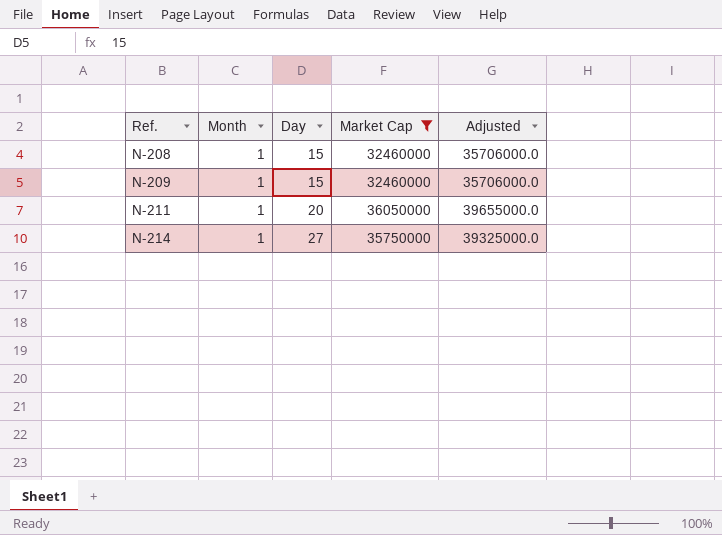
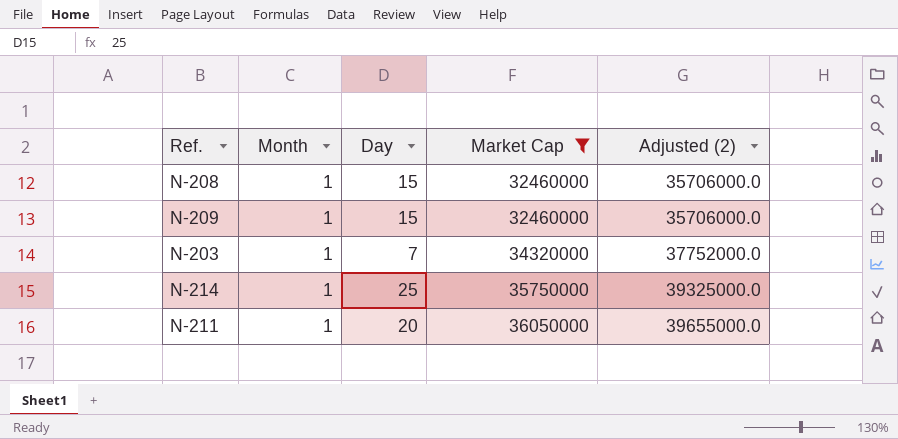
row order: Ref. ascending -> Market Cap ascending
column name: Adjusted -> Adjusted (2)
row N-203: none -> 1 | 7 | 34320000 | 37752000.0
N-214 | Day: 27 -> 25

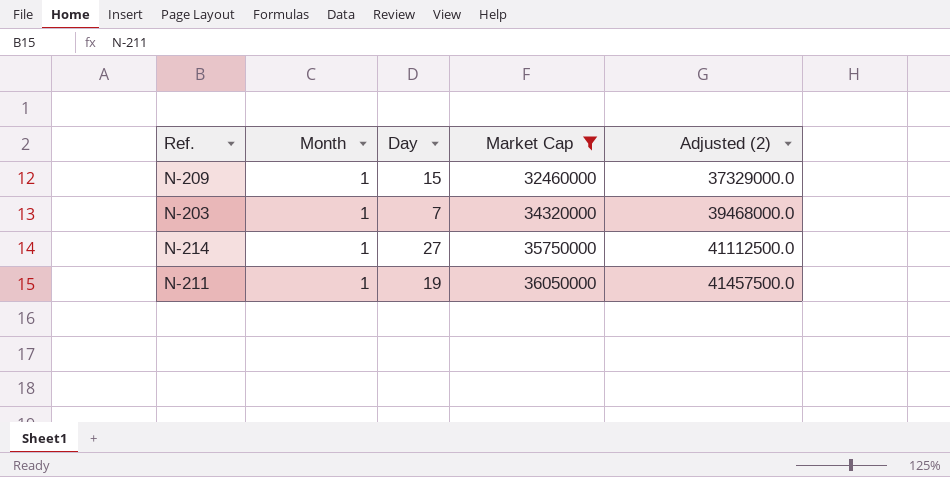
column Adjusted (2) | formula: [Market Cap] * 1.1 -> [Market Cap] * 1.15
row N-208: 1 | 15 | 32460000 | 35706000.0 -> none
N-214 | Day: 25 -> 27
N-211 | Day: 20 -> 19

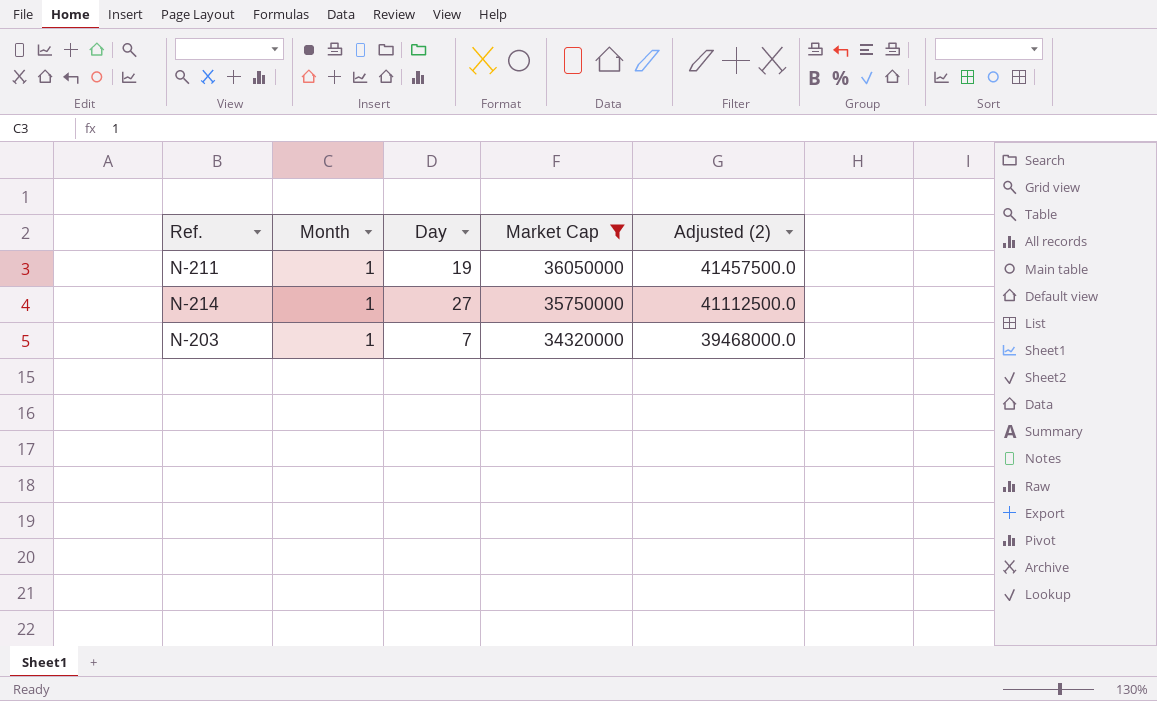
row order: Market Cap ascending -> Market Cap descending
row N-209: 1 | 15 | 32460000 | 37329000.0 -> none

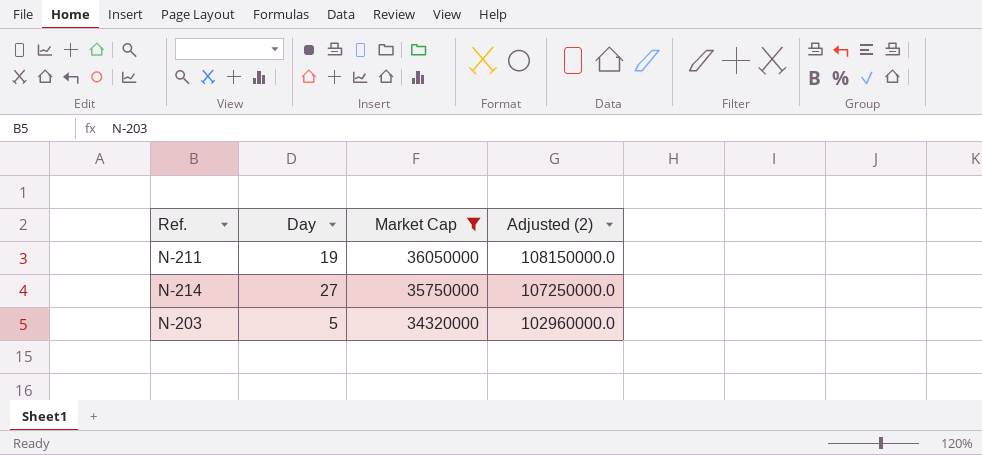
column Month | position: 2 -> none
column Adjusted (2) | formula: [Market Cap] * 1.15 -> [Market Cap] * 3
N-203 | Day: 7 -> 5

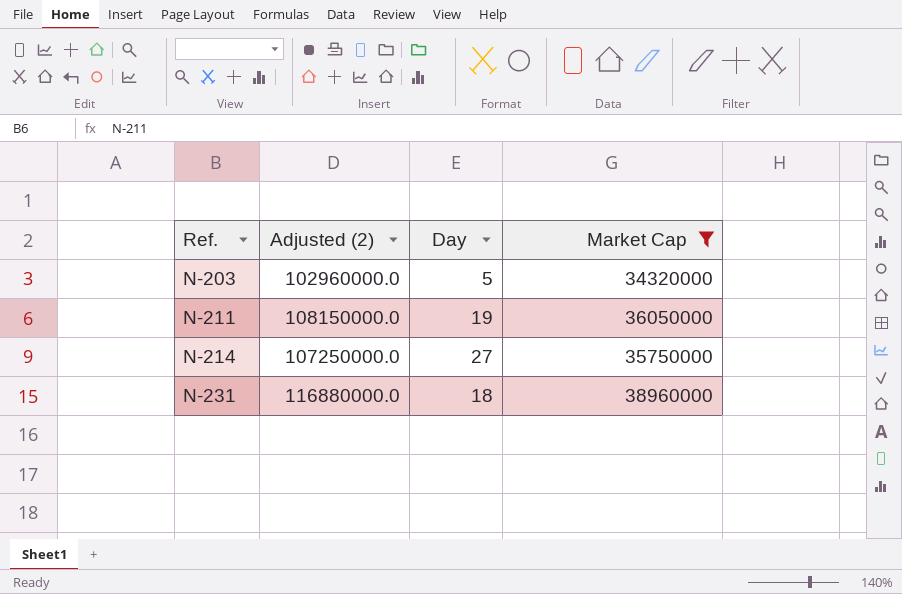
row order: Market Cap descending -> Ref. ascending
column Adjusted (2) | position: 4 -> 2
row N-231: none -> 116880000.0 | 18 | 38960000

